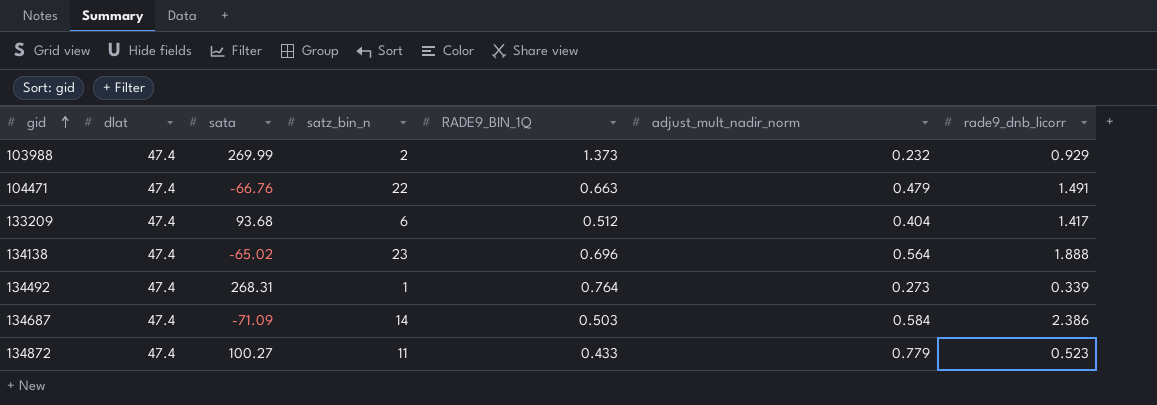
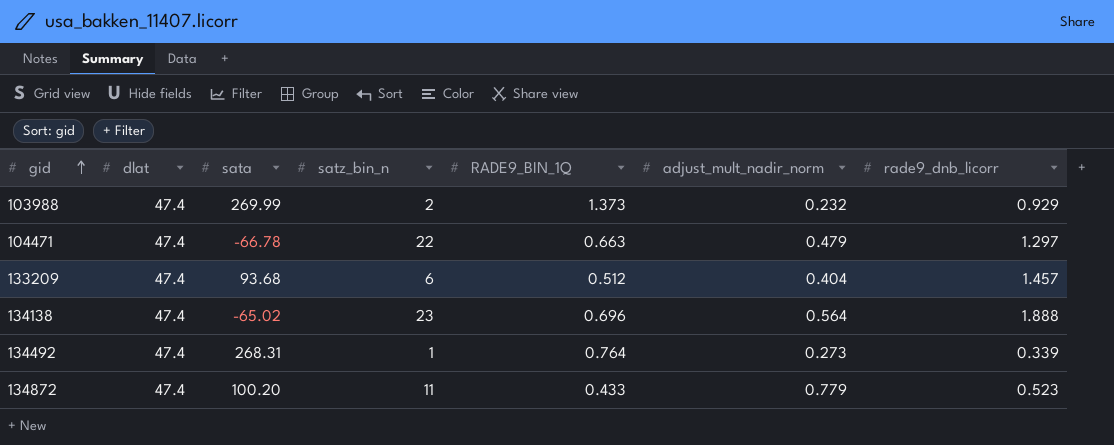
row 134687: 47.4 | -71.09 | 14 | 0.503 | 0.584 | 2.386 -> none
104471 | sata: -66.76 -> -66.78
104471 | rade9_dnb_licorr: 1.491 -> 1.297
133209 | rade9_dnb_licorr: 1.417 -> 1.457
134872 | sata: 100.27 -> 100.20

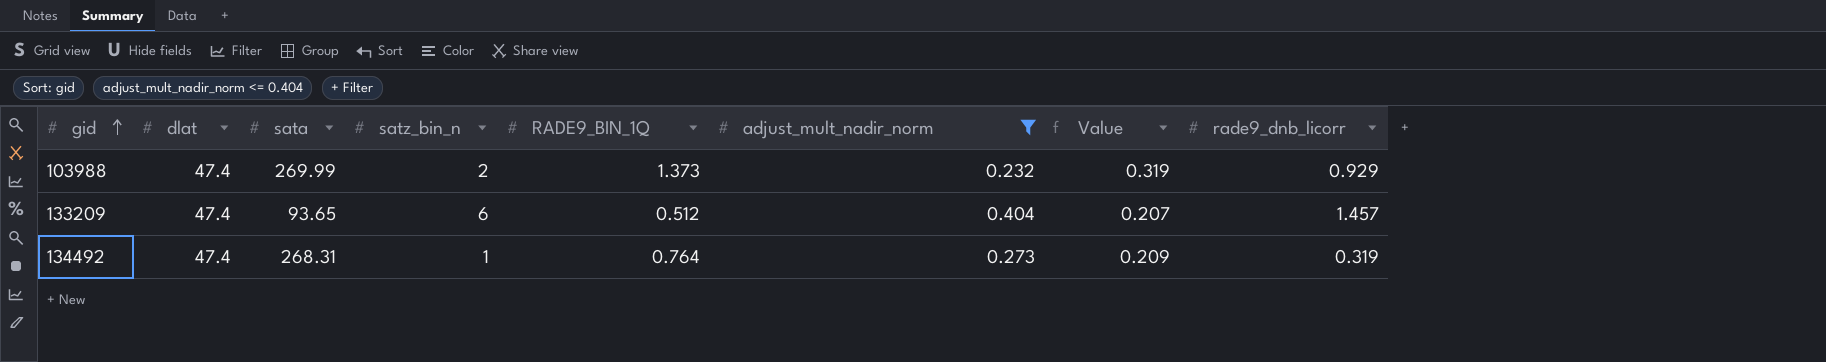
filter: none -> adjust_mult_nadir_norm <= 0.404
column Value | formula: none -> [RADE9_BIN_1Q] * [adjust_mult_nadir_norm]
133209 | sata: 93.68 -> 93.65
134492 | rade9_dnb_licorr: 0.339 -> 0.319

